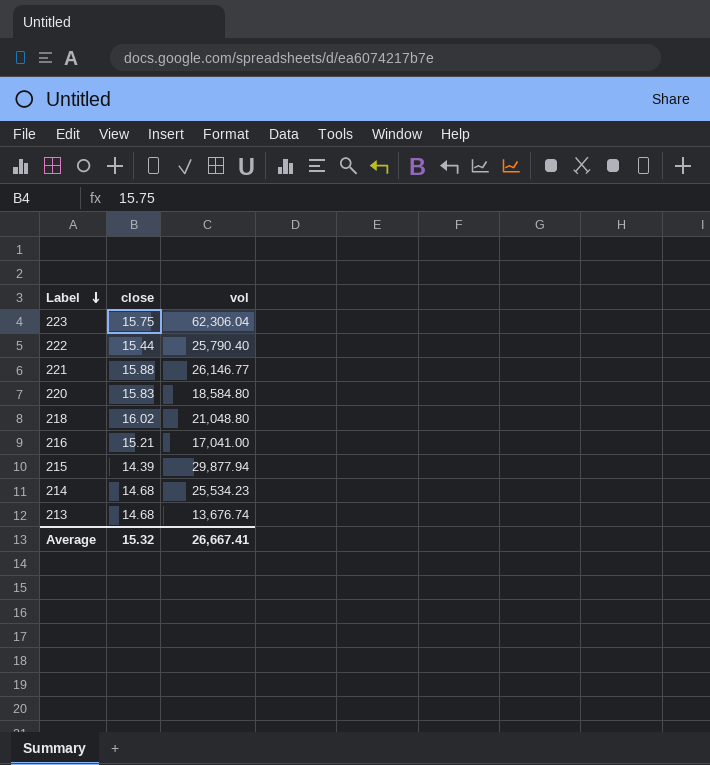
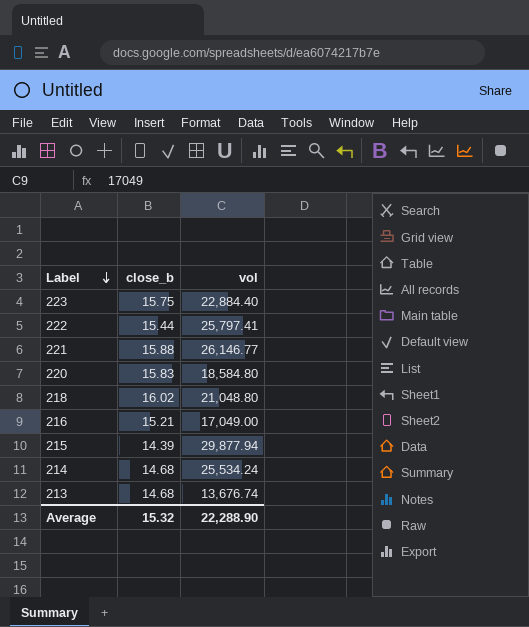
column name: close -> close_b
223 | vol: 62,306.04 -> 22,884.40
222 | vol: 25,790.40 -> 25,797.41
216 | vol: 17,041.00 -> 17,049.00
214 | vol: 25,534.23 -> 25,534.24
Average | vol: 26,667.41 -> 22,288.90

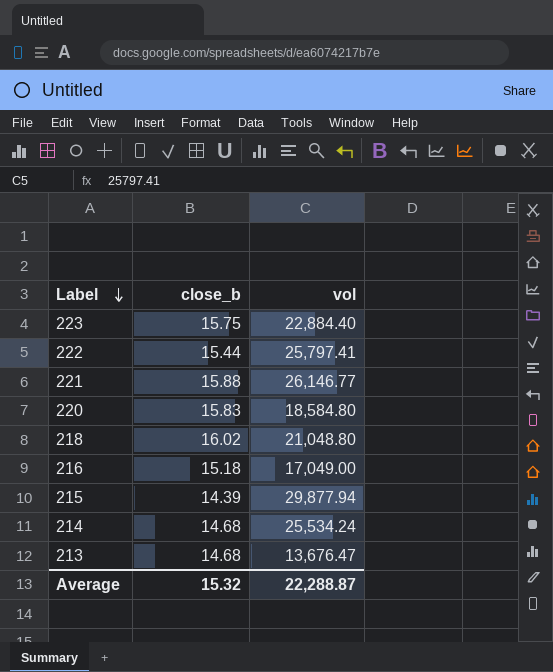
216 | close_b: 15.21 -> 15.18
213 | vol: 13,676.74 -> 13,676.47
Average | vol: 22,288.90 -> 22,288.87

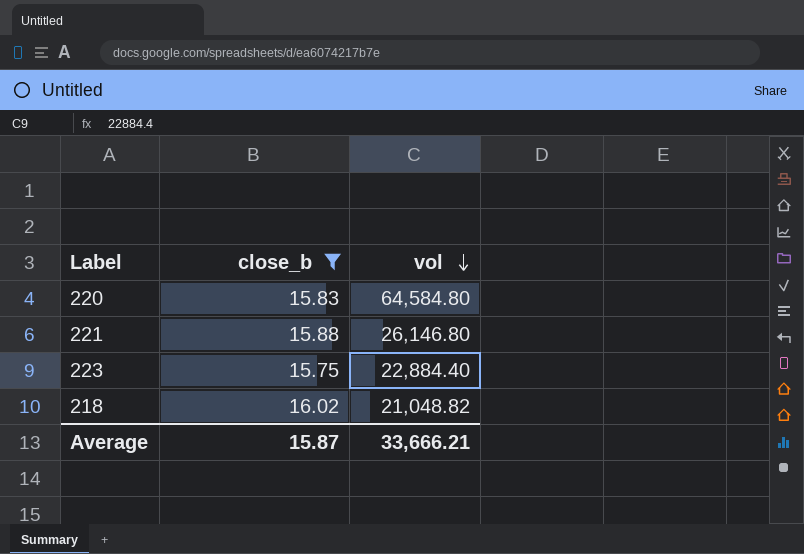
filter: none -> close_b >= 15.75
row order: Label descending -> vol descending
220 | vol: 18,584.80 -> 64,584.80
221 | vol: 26,146.77 -> 26,146.80
218 | vol: 21,048.80 -> 21,048.82
Average | close_b: 15.32 -> 15.87
Average | vol: 22,288.87 -> 33,666.21

